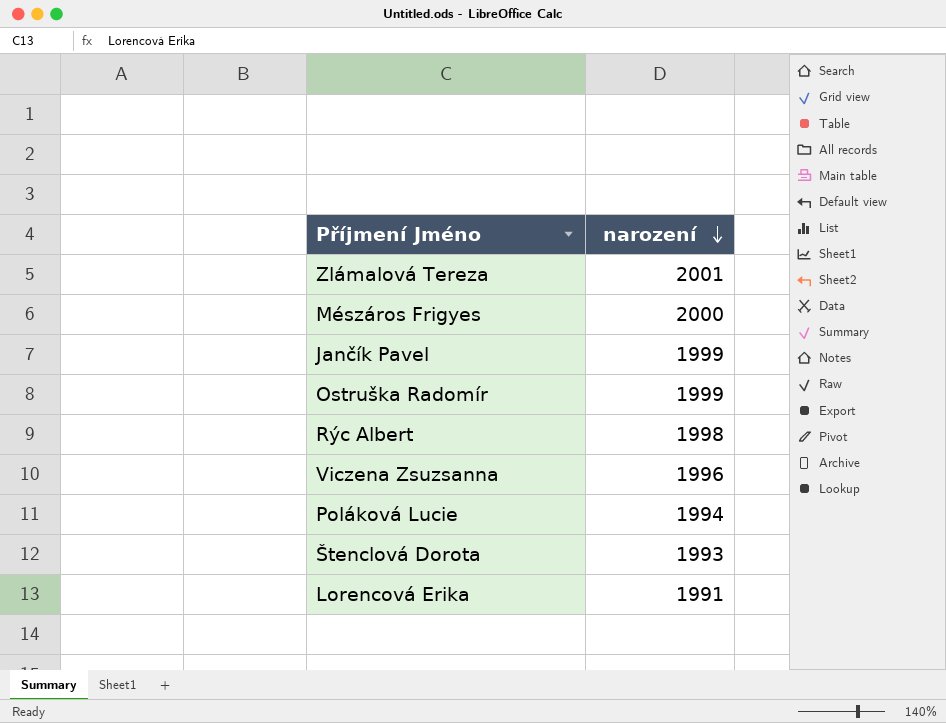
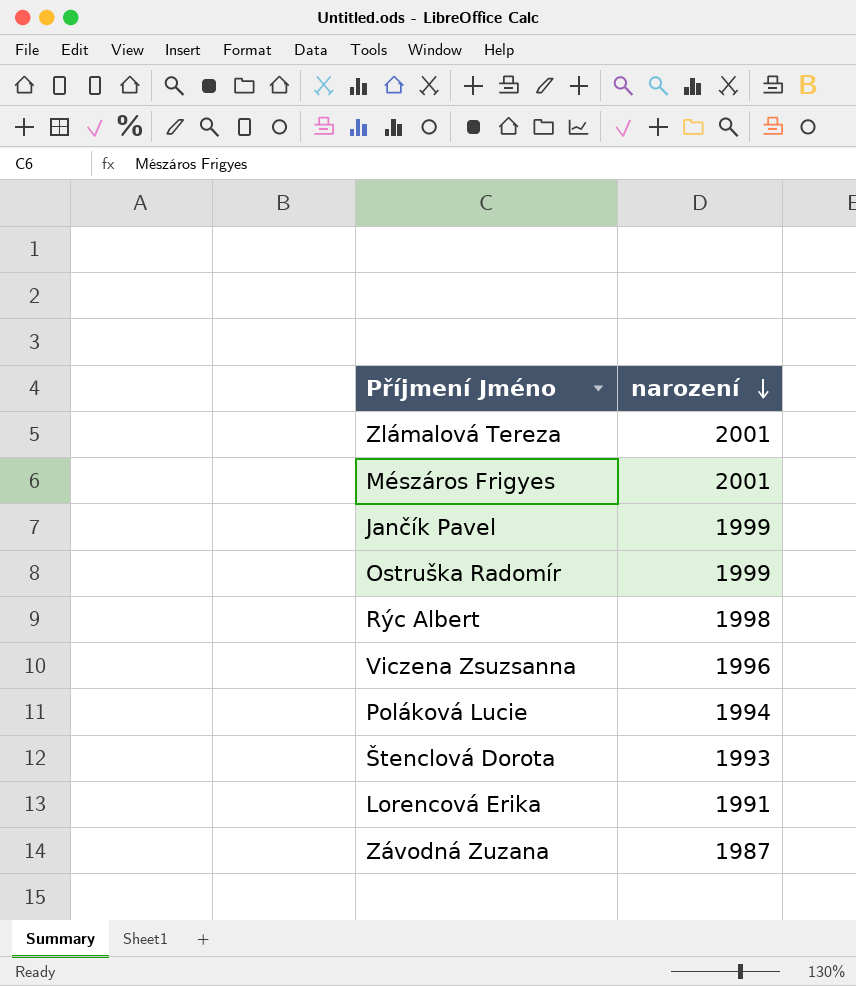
Mészáros Frigyes | narození: 2000 -> 2001
row Závodná Zuzana: none -> 1987

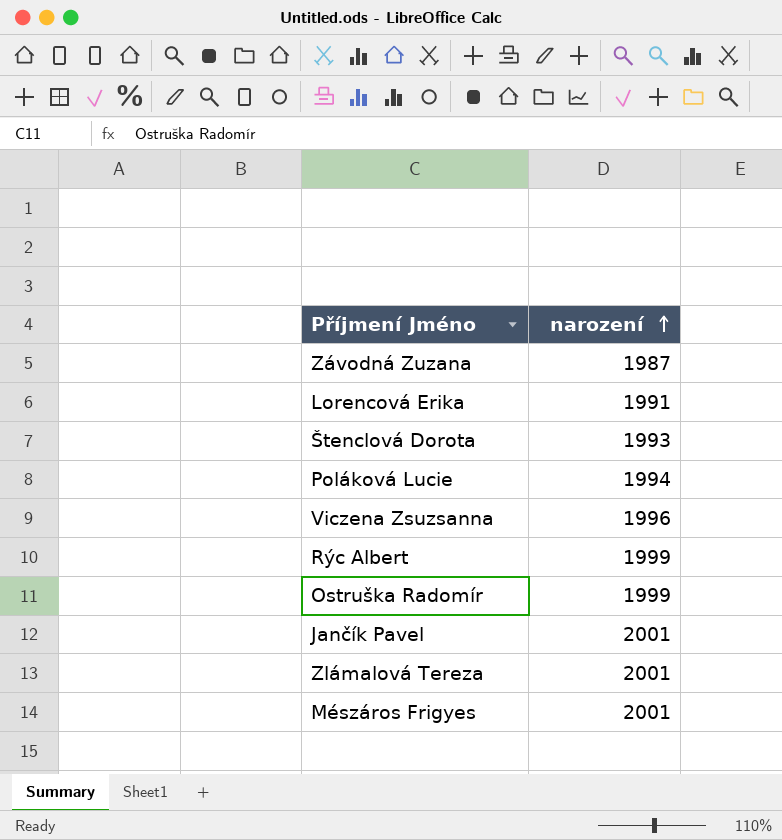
row order: narození descending -> narození ascending
Rýc Albert | narození: 1998 -> 1999
Jančík Pavel | narození: 1999 -> 2001

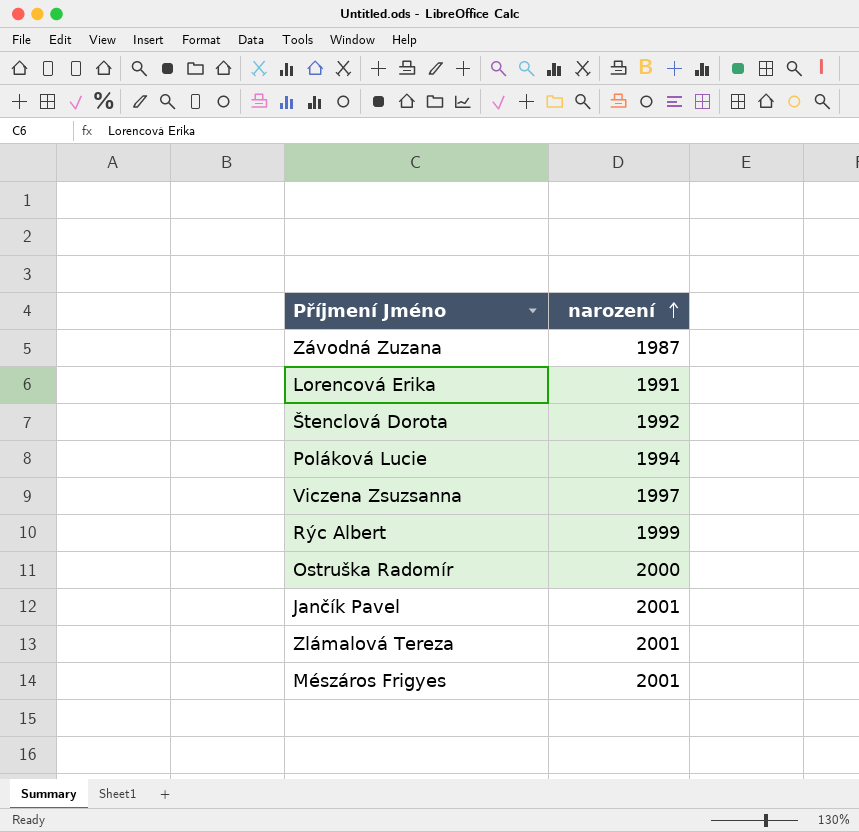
Štenclová Dorota | narození: 1993 -> 1992
Viczena Zsuzsanna | narození: 1996 -> 1997
Ostruška Radomír | narození: 1999 -> 2000

